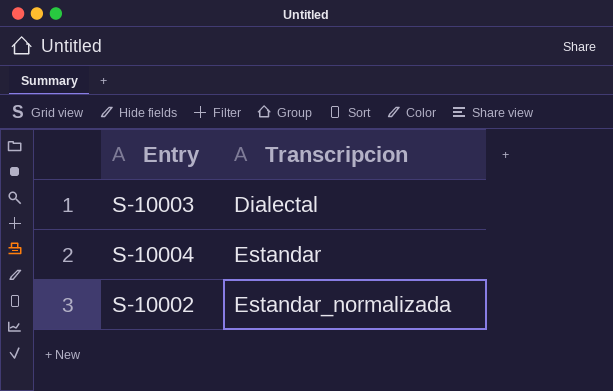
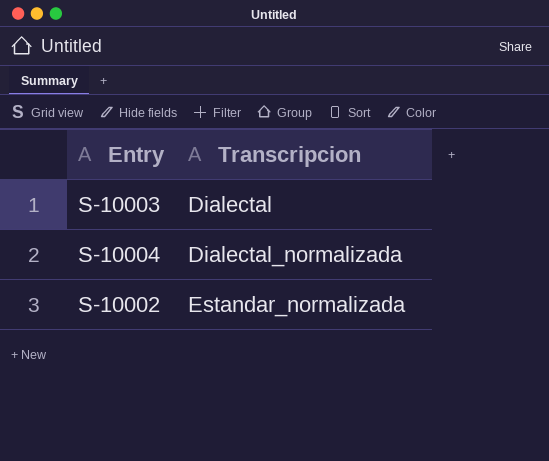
S-10004 | Transcripcion: Estandar -> Dialectal_normalizada

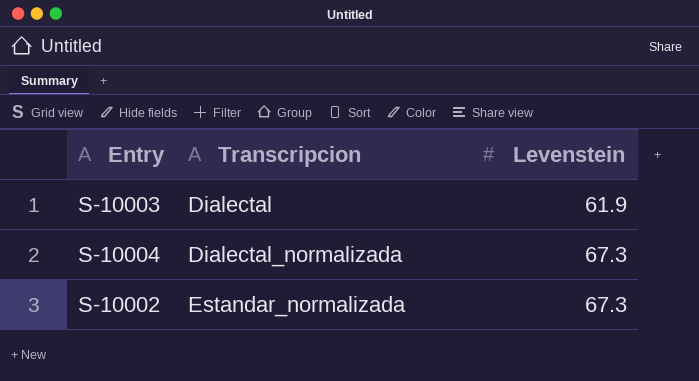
column Levenstein | position: none -> 3

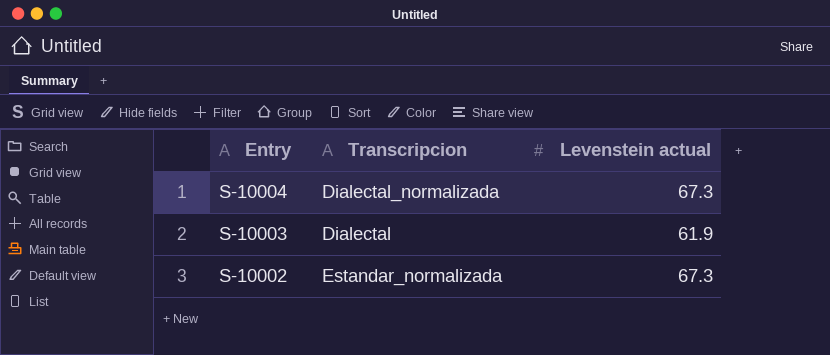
row order: Transcripcion ascending -> Entry descending
column name: Levenstein -> Levenstein actual

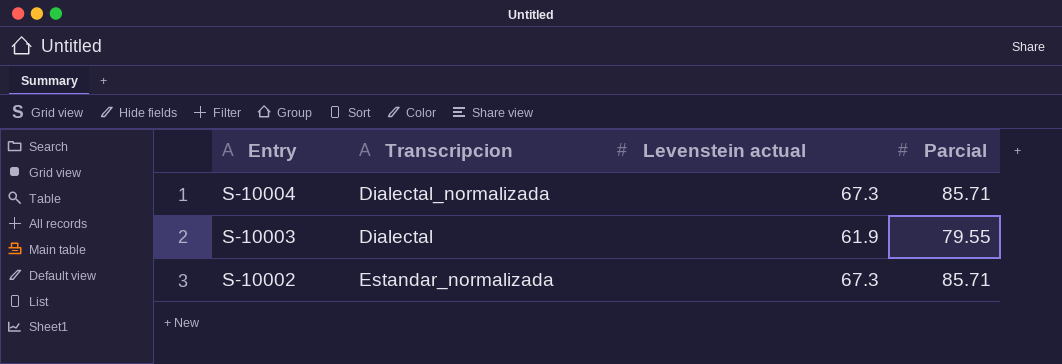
column Parcial | position: none -> 4

